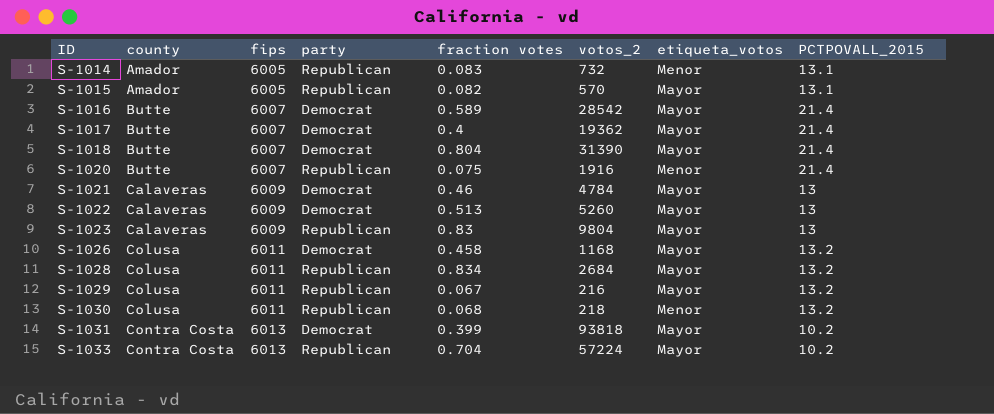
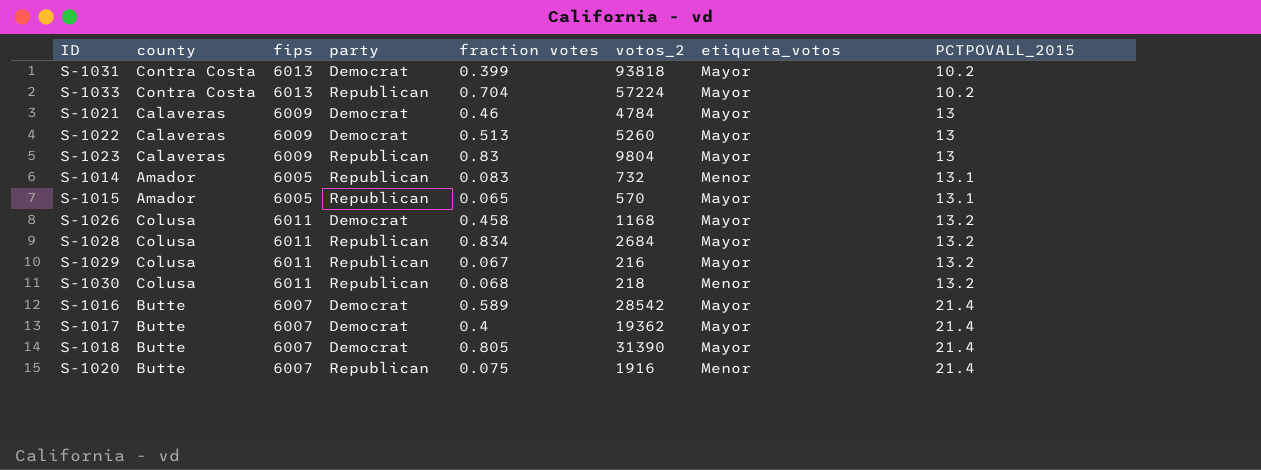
row order: ID ascending -> PCTPOVALL_2015 ascending
S-1015 | fraction votes: 0.082 -> 0.065
S-1018 | fraction votes: 0.804 -> 0.805

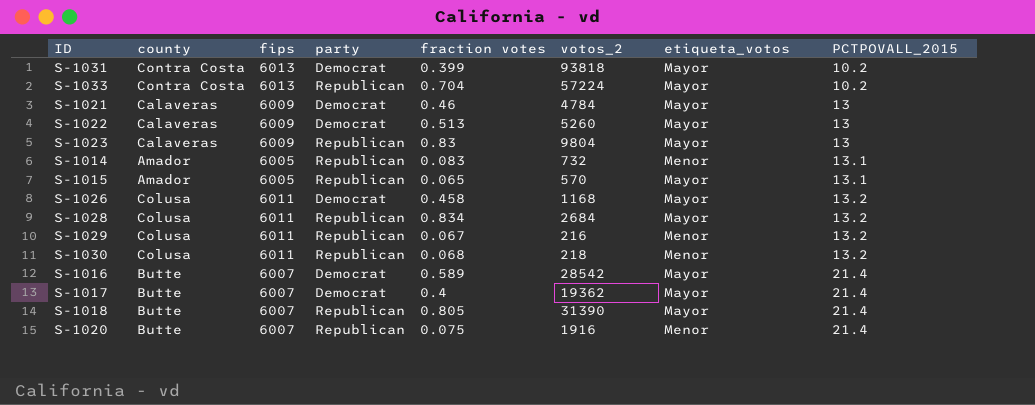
S-1029 | etiqueta_votos: Mayor -> Menor
S-1018 | party: Democrat -> Republican

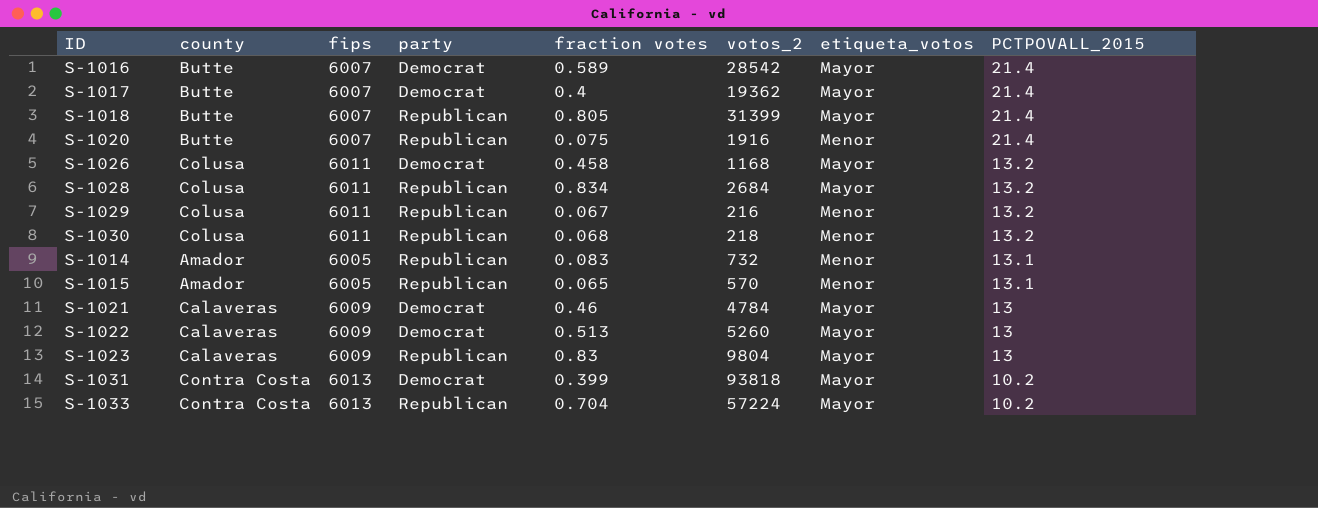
row order: PCTPOVALL_2015 ascending -> PCTPOVALL_2015 descending
S-1018 | votos_2: 31390 -> 31399
S-1015 | etiqueta_votos: Mayor -> Menor

